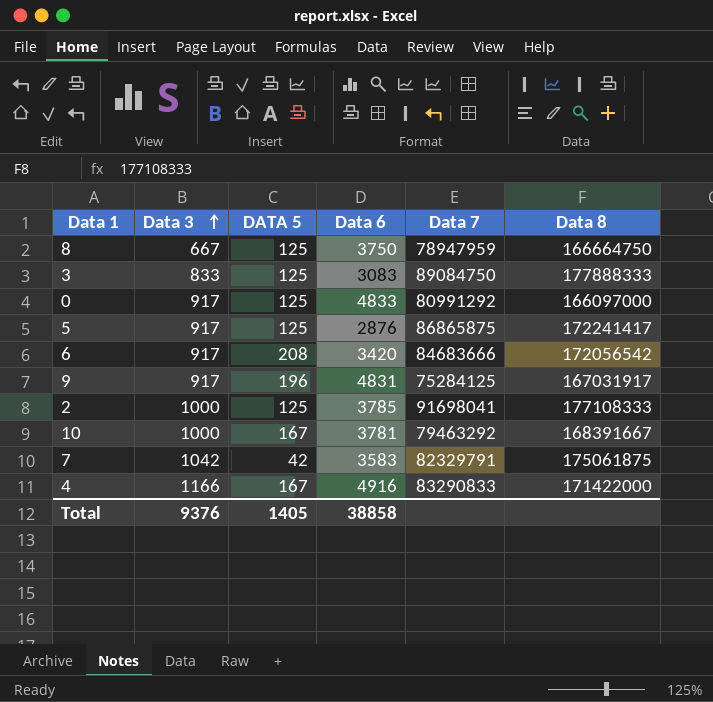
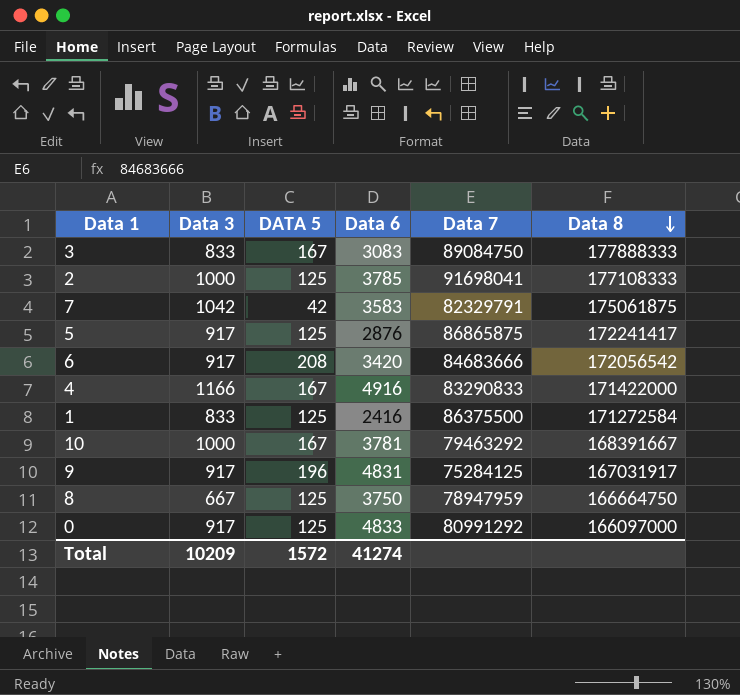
row order: Data 3 ascending -> Data 8 descending
3 | DATA 5: 125 -> 167
row 1: none -> 833 | 125 | 2416 | 86375500 | 171272584
Total | Data 3: 9376 -> 10209
Total | DATA 5: 1405 -> 1572
Total | Data 6: 38858 -> 41274

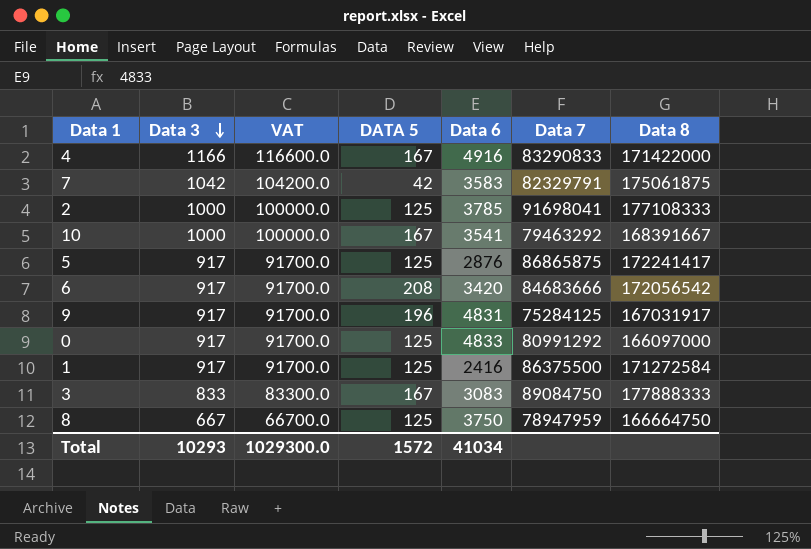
row order: Data 8 descending -> Data 3 descending
column VAT | formula: none -> [Data 3] * 100
10 | Data 6: 3781 -> 3541
1 | Data 3: 833 -> 917
Total | Data 3: 10209 -> 10293
Total | Data 6: 41274 -> 41034

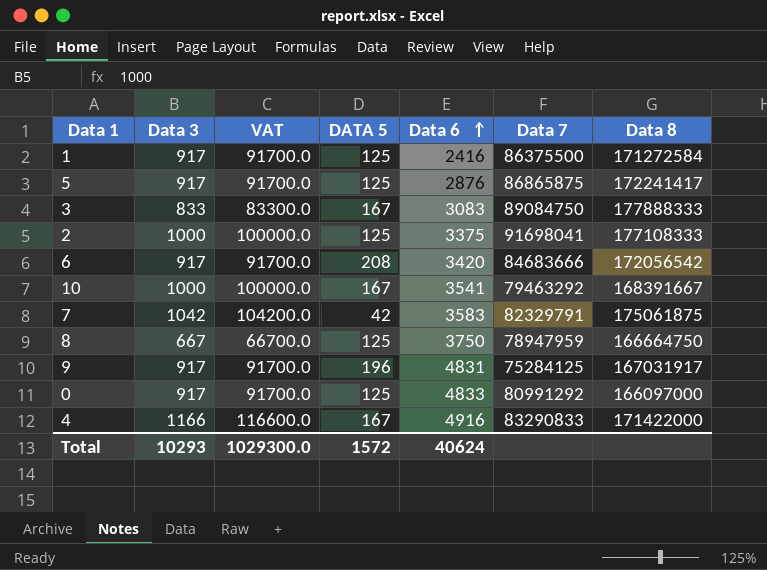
row order: Data 3 descending -> Data 6 ascending
2 | Data 6: 3785 -> 3375
Total | Data 6: 41034 -> 40624

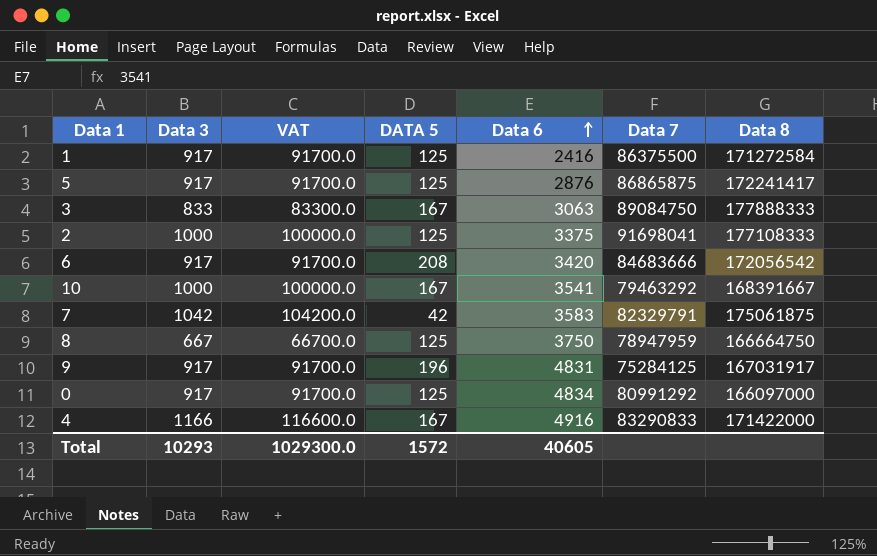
3 | Data 6: 3083 -> 3063
0 | Data 6: 4833 -> 4834
Total | Data 6: 40624 -> 40605

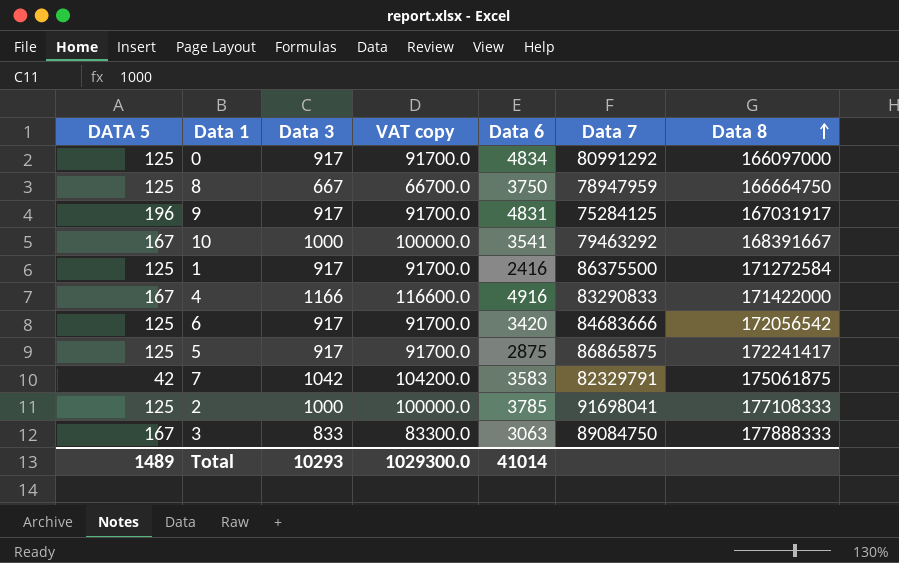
row order: Data 6 ascending -> Data 8 ascending
column DATA 5 | position: 4 -> 1
column name: VAT -> VAT copy
6 | DATA 5: 208 -> 125
5 | Data 6: 2876 -> 2875
2 | Data 6: 3375 -> 3785
Total | DATA 5: 1572 -> 1489
Total | Data 6: 40605 -> 41014

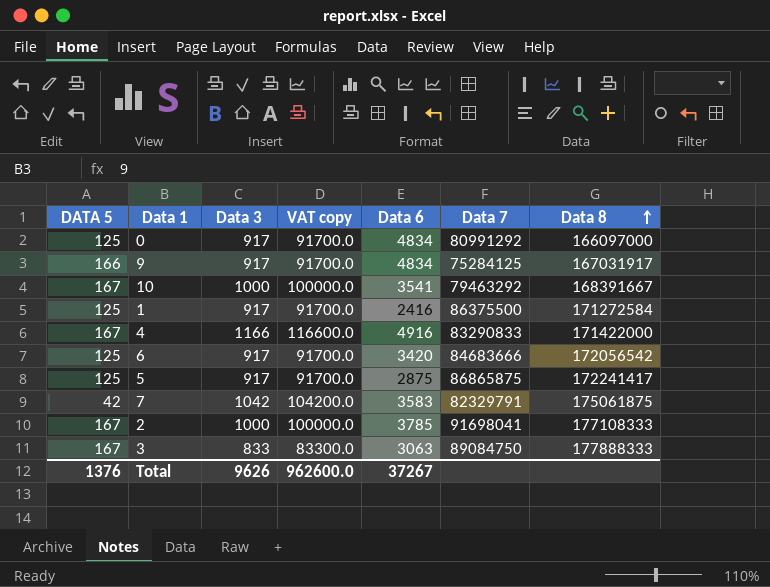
row 8: 125 | 667 | 66700.0 | 3750 | 78947959 | 166664750 -> none
9 | DATA 5: 196 -> 166
9 | Data 6: 4831 -> 4834
2 | DATA 5: 125 -> 167
Total | DATA 5: 1489 -> 1376
Total | Data 3: 10293 -> 9626
Total | VAT copy: 1029300.0 -> 962600.0
Total | Data 6: 41014 -> 37267

